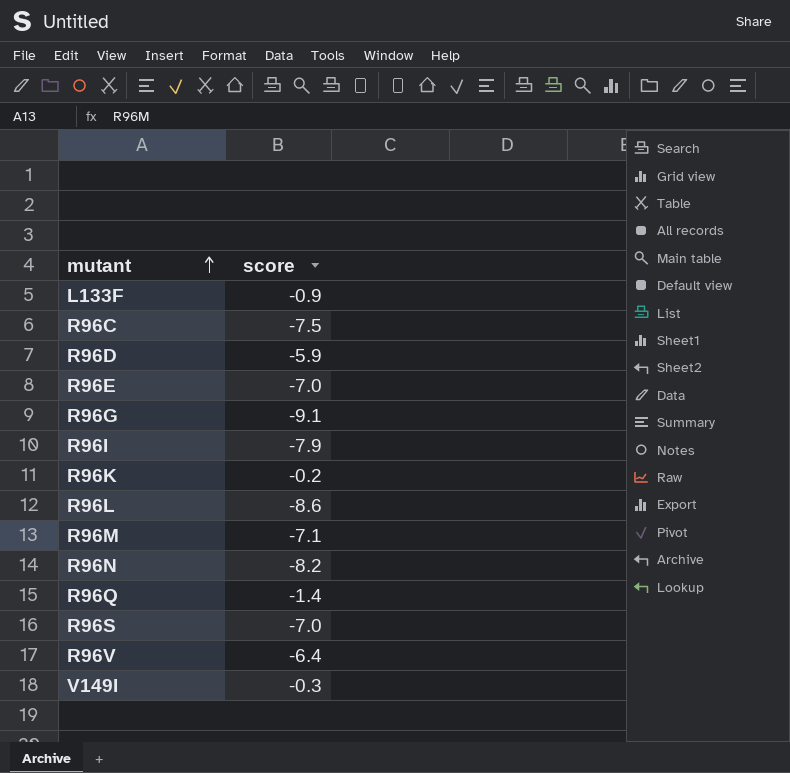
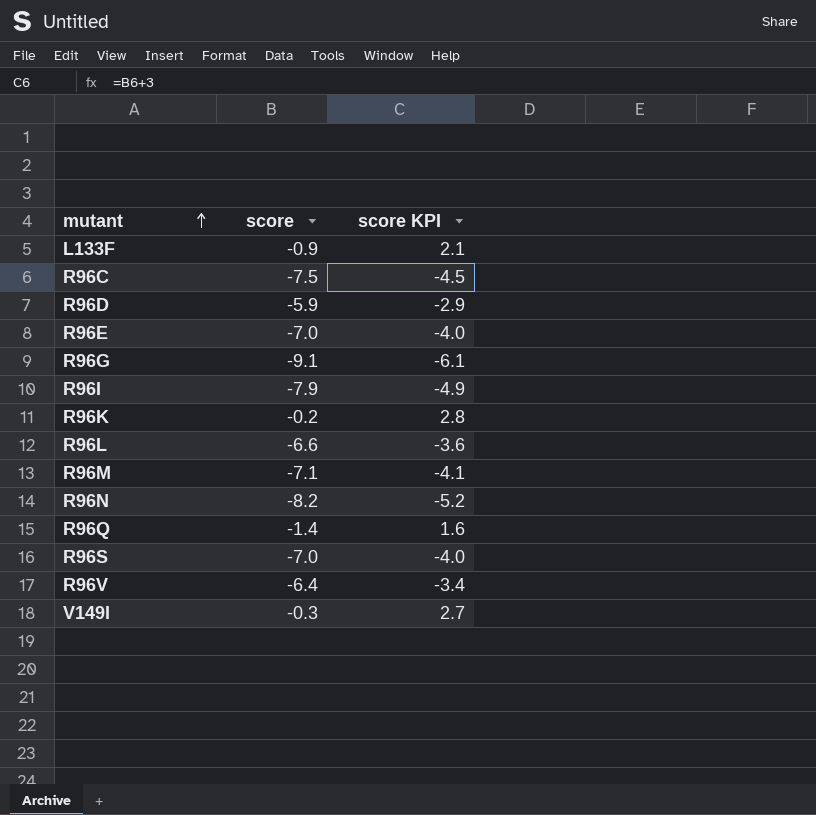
column score KPI | formula: none -> [score] + 3
R96L | score: -8.6 -> -6.6

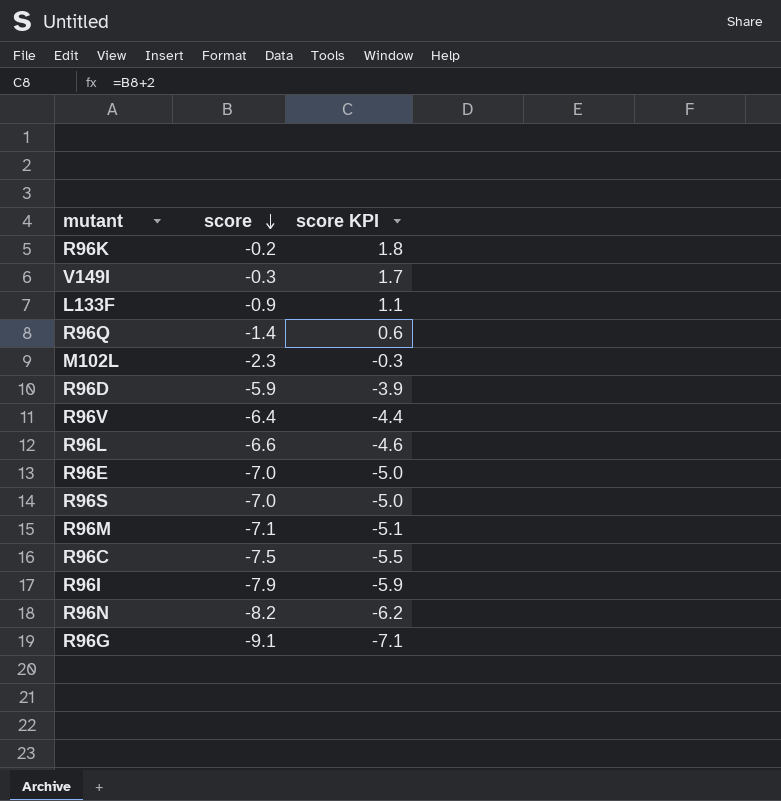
row order: mutant ascending -> score descending
column score KPI | formula: [score] + 3 -> [score] + 2
row M102L: none -> -2.3 | -0.3

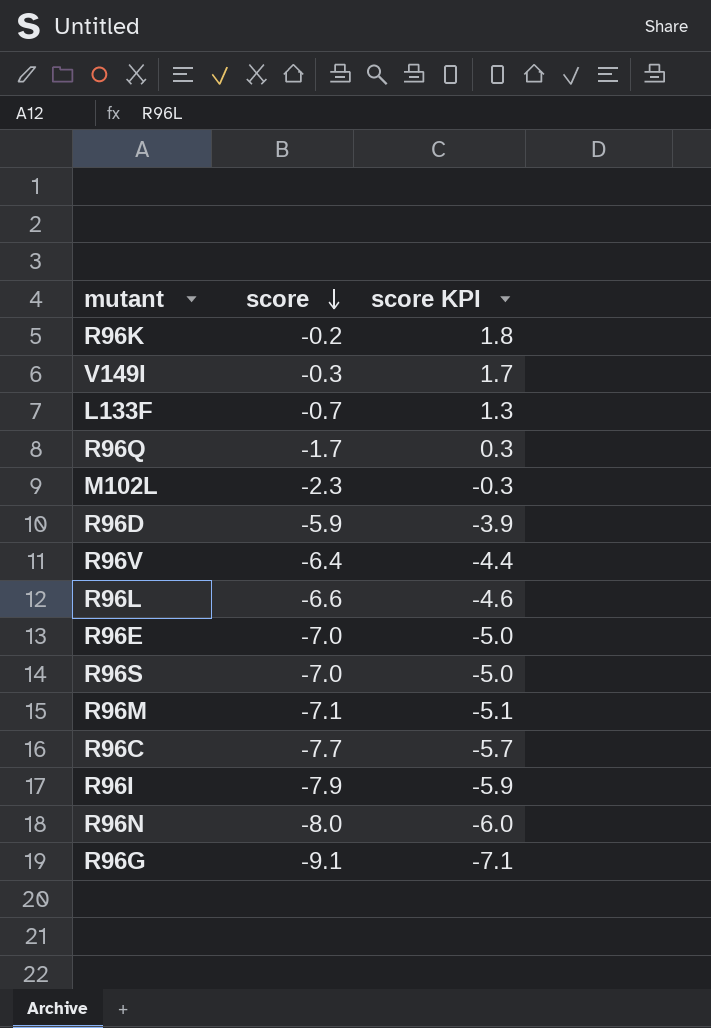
L133F | score: -0.9 -> -0.7
L133F | score KPI: 1.1 -> 1.3
R96Q | score: -1.4 -> -1.7
R96Q | score KPI: 0.6 -> 0.3
R96C | score: -7.5 -> -7.7
R96C | score KPI: -5.5 -> -5.7
R96N | score: -8.2 -> -8.0
R96N | score KPI: -6.2 -> -6.0

